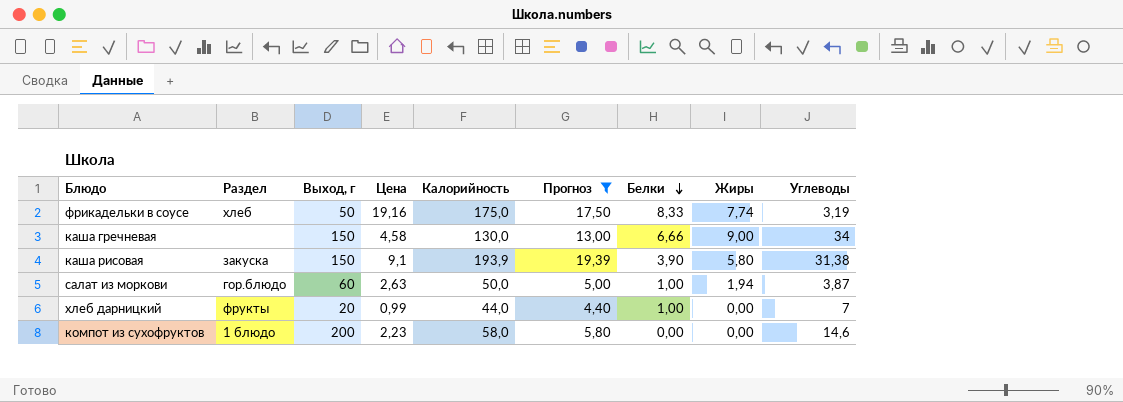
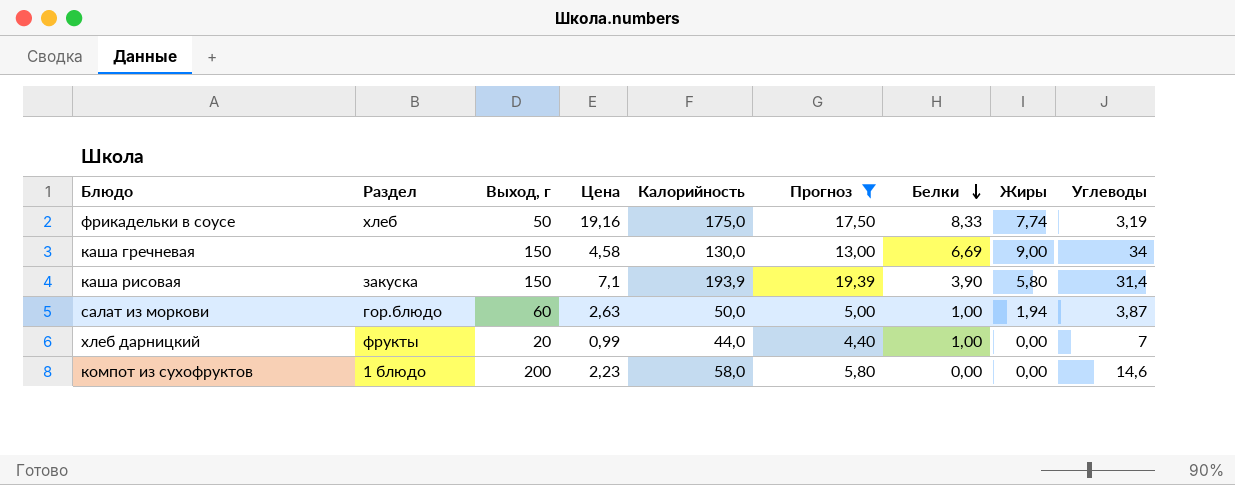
каша гречневая | Белки: 6,66 -> 6,69
каша рисовая | Цена: 9,1 -> 7,1
каша рисовая | Углеводы: 31,38 -> 31,4

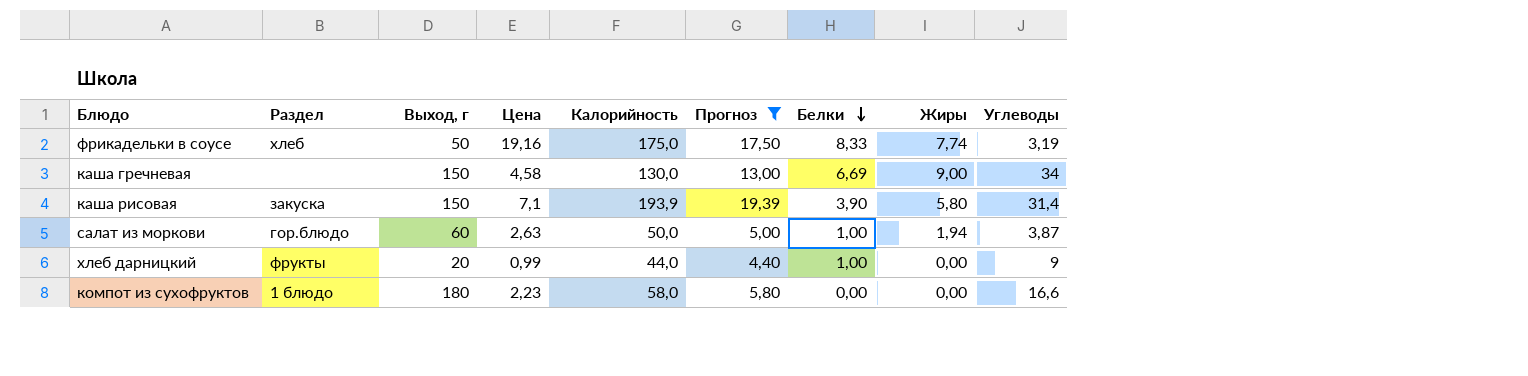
хлеб дарницкий | Углеводы: 7 -> 9
компот из сухофруктов | Выход, г: 200 -> 180
компот из сухофруктов | Углеводы: 14,6 -> 16,6

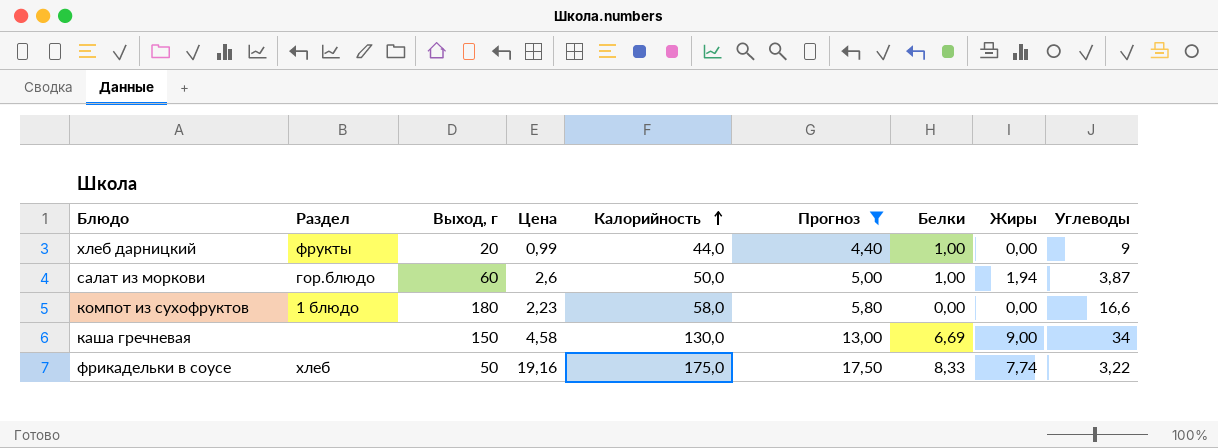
row order: Белки descending -> Калорийность ascending
row каша рисовая: закуска | 150 | 7,1 | 193,9 | 19,39 | 3,90 | 5,80 | 31,4 -> none
салат из моркови | Цена: 2,63 -> 2,6
фрикадельки в соусе | Углеводы: 3,19 -> 3,22

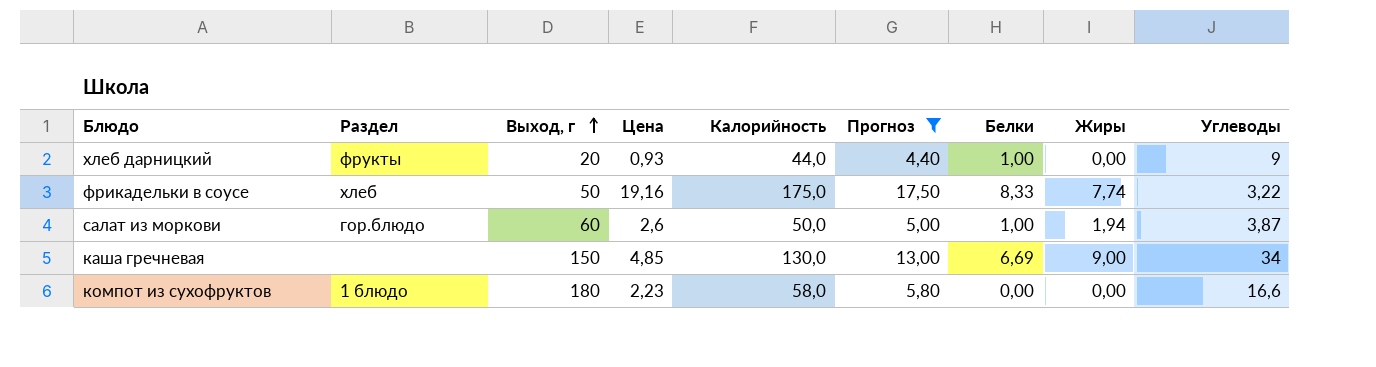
row order: Калорийность ascending -> Выход, г ascending
хлеб дарницкий | Цена: 0,99 -> 0,93
каша гречневая | Цена: 4,58 -> 4,85

